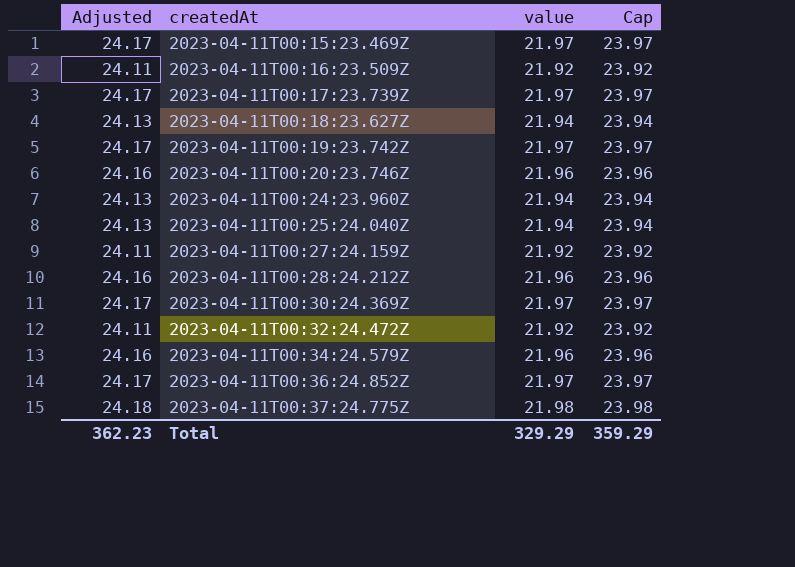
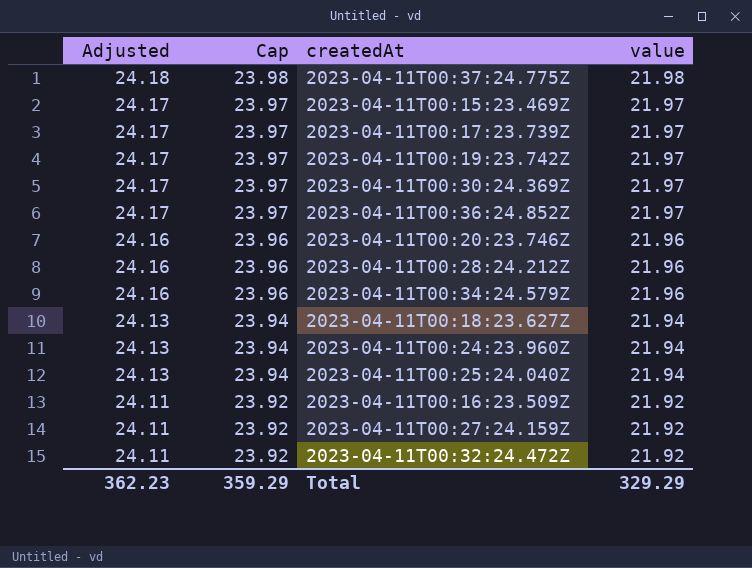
row order: createdAt ascending -> Adjusted descending
column Cap | position: 4 -> 2

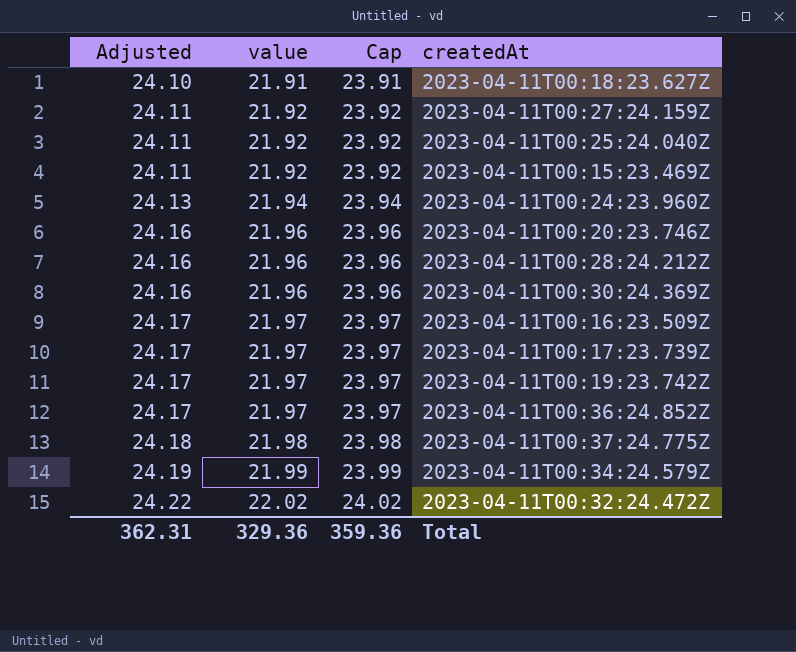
row order: Adjusted descending -> Adjusted ascending
column value | position: 4 -> 2
2023-04-11T00:18:23.627Z | Adjusted: 24.13 -> 24.10
2023-04-11T00:18:23.627Z | value: 21.94 -> 21.91
2023-04-11T00:18:23.627Z | Cap: 23.94 -> 23.91
2023-04-11T00:25:24.040Z | Adjusted: 24.13 -> 24.11
2023-04-11T00:25:24.040Z | value: 21.94 -> 21.92
2023-04-11T00:25:24.040Z | Cap: 23.94 -> 23.92
2023-04-11T00:15:23.469Z | Adjusted: 24.17 -> 24.11
2023-04-11T00:15:23.469Z | value: 21.97 -> 21.92
2023-04-11T00:15:23.469Z | Cap: 23.97 -> 23.92
2023-04-11T00:30:24.369Z | Adjusted: 24.17 -> 24.16
2023-04-11T00:30:24.369Z | value: 21.97 -> 21.96
2023-04-11T00:30:24.369Z | Cap: 23.97 -> 23.96
2023-04-11T00:16:23.509Z | Adjusted: 24.11 -> 24.17
2023-04-11T00:16:23.509Z | value: 21.92 -> 21.97
2023-04-11T00:16:23.509Z | Cap: 23.92 -> 23.97
2023-04-11T00:34:24.579Z | Adjusted: 24.16 -> 24.19
2023-04-11T00:34:24.579Z | value: 21.96 -> 21.99
2023-04-11T00:34:24.579Z | Cap: 23.96 -> 23.99
2023-04-11T00:32:24.472Z | Adjusted: 24.11 -> 24.22
2023-04-11T00:32:24.472Z | value: 21.92 -> 22.02
2023-04-11T00:32:24.472Z | Cap: 23.92 -> 24.02
Total | Adjusted: 362.23 -> 362.31
Total | value: 329.29 -> 329.36
Total | Cap: 359.29 -> 359.36

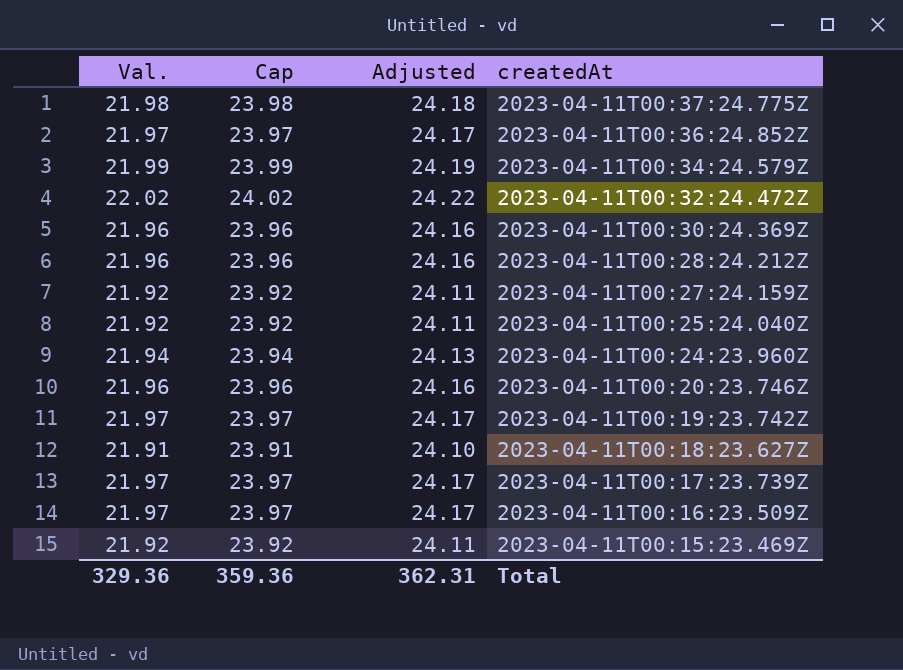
row order: Adjusted ascending -> createdAt descending
column name: value -> Val.
column Adjusted | position: 1 -> 3

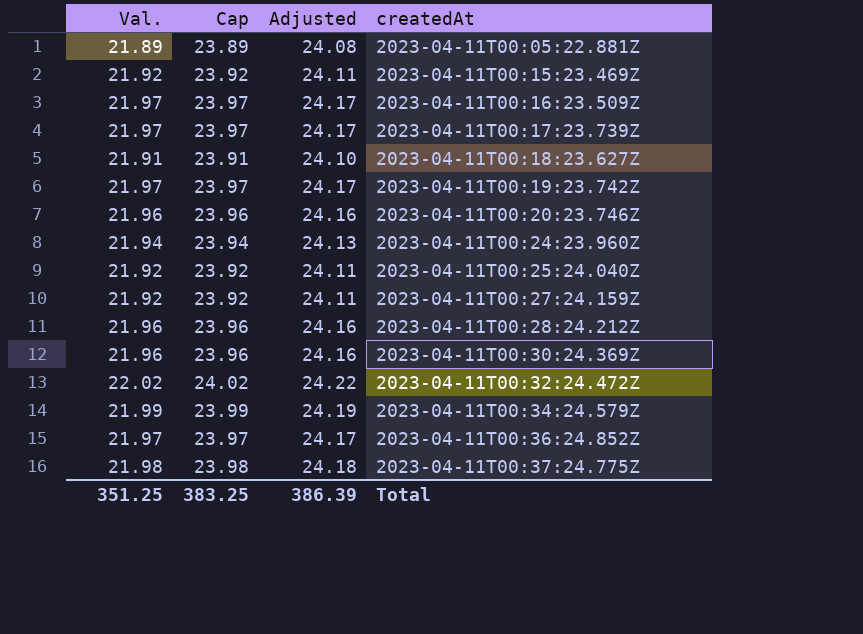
row order: createdAt descending -> createdAt ascending
row 2023-04-11T00:05:22.881Z: none -> 21.89 | 23.89 | 24.08
Total | Val.: 329.36 -> 351.25
Total | Cap: 359.36 -> 383.25
Total | Adjusted: 362.31 -> 386.39

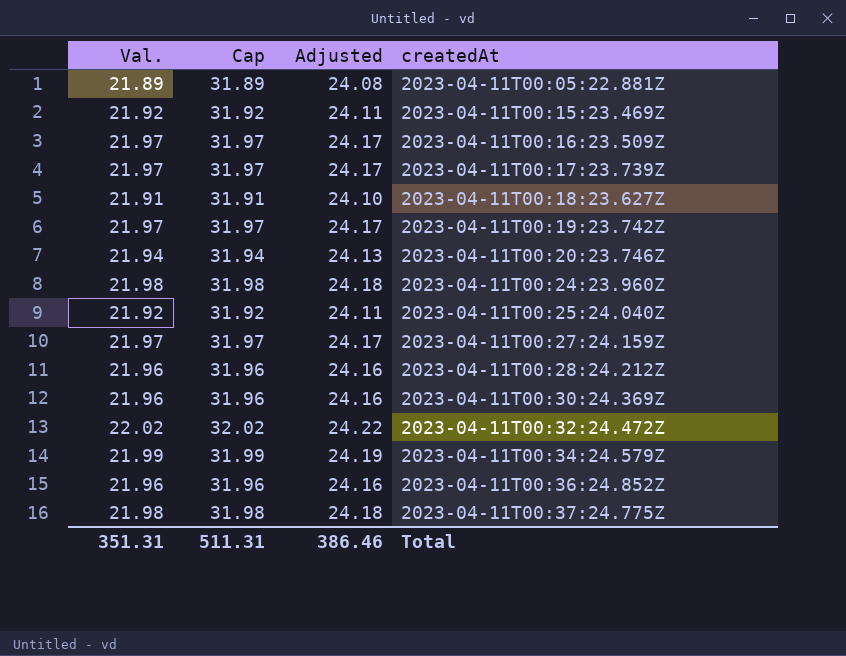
column Cap | formula: [Val.] + 2 -> [Val.] + 10
2023-04-11T00:20:23.746Z | Val.: 21.96 -> 21.94
2023-04-11T00:20:23.746Z | Adjusted: 24.16 -> 24.13
2023-04-11T00:24:23.960Z | Val.: 21.94 -> 21.98
2023-04-11T00:24:23.960Z | Adjusted: 24.13 -> 24.18
2023-04-11T00:27:24.159Z | Val.: 21.92 -> 21.97
2023-04-11T00:27:24.159Z | Adjusted: 24.11 -> 24.17
2023-04-11T00:36:24.852Z | Val.: 21.97 -> 21.96
2023-04-11T00:36:24.852Z | Adjusted: 24.17 -> 24.16
Total | Val.: 351.25 -> 351.31
Total | Cap: 383.25 -> 511.31
Total | Adjusted: 386.39 -> 386.46

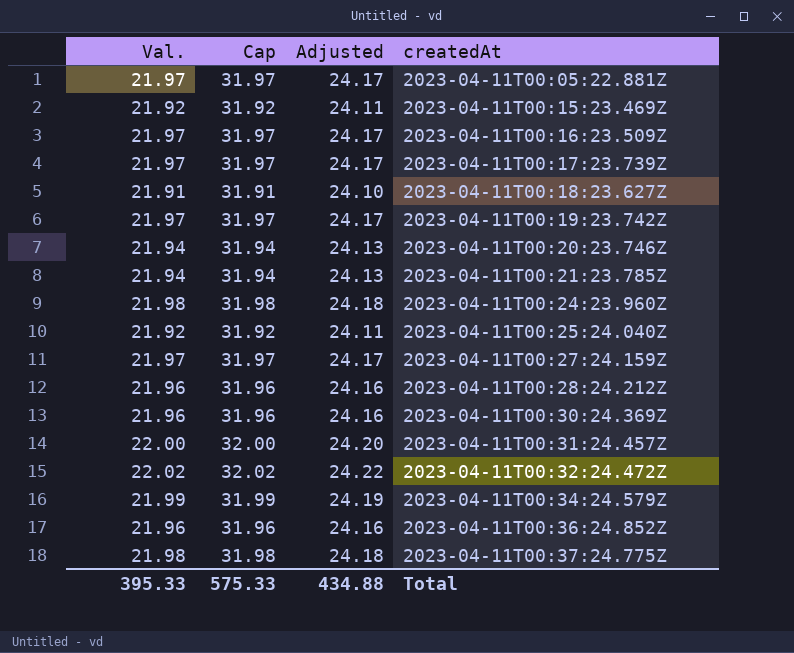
2023-04-11T00:05:22.881Z | Val.: 21.89 -> 21.97
2023-04-11T00:05:22.881Z | Cap: 31.89 -> 31.97
2023-04-11T00:05:22.881Z | Adjusted: 24.08 -> 24.17
row 2023-04-11T00:21:23.785Z: none -> 21.94 | 31.94 | 24.13
row 2023-04-11T00:31:24.457Z: none -> 22.00 | 32.00 | 24.20
Total | Val.: 351.31 -> 395.33
Total | Cap: 511.31 -> 575.33
Total | Adjusted: 386.46 -> 434.88

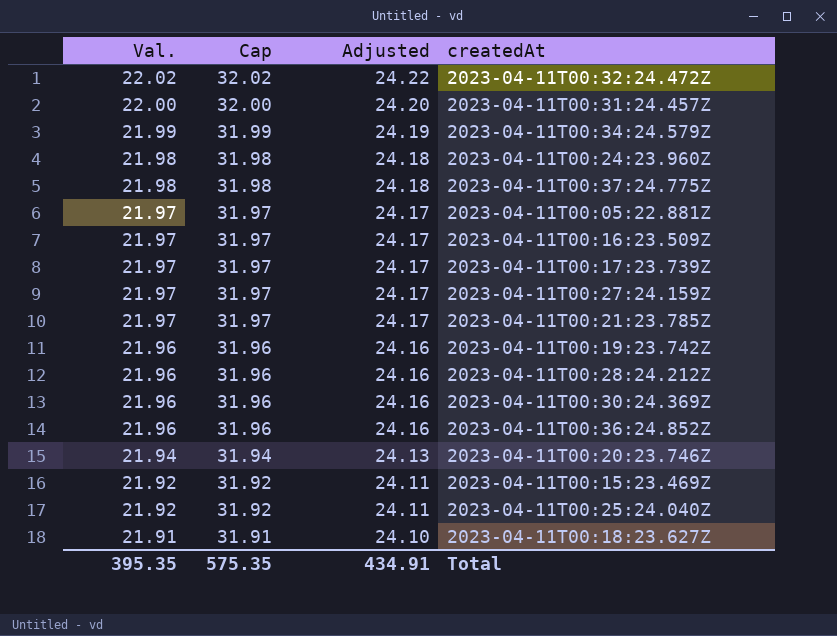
row order: createdAt ascending -> Val. descending
2023-04-11T00:21:23.785Z | Val.: 21.94 -> 21.97
2023-04-11T00:21:23.785Z | Cap: 31.94 -> 31.97
2023-04-11T00:21:23.785Z | Adjusted: 24.13 -> 24.17
2023-04-11T00:19:23.742Z | Val.: 21.97 -> 21.96
2023-04-11T00:19:23.742Z | Cap: 31.97 -> 31.96
2023-04-11T00:19:23.742Z | Adjusted: 24.17 -> 24.16
Total | Val.: 395.33 -> 395.35
Total | Cap: 575.33 -> 575.35
Total | Adjusted: 434.88 -> 434.91

